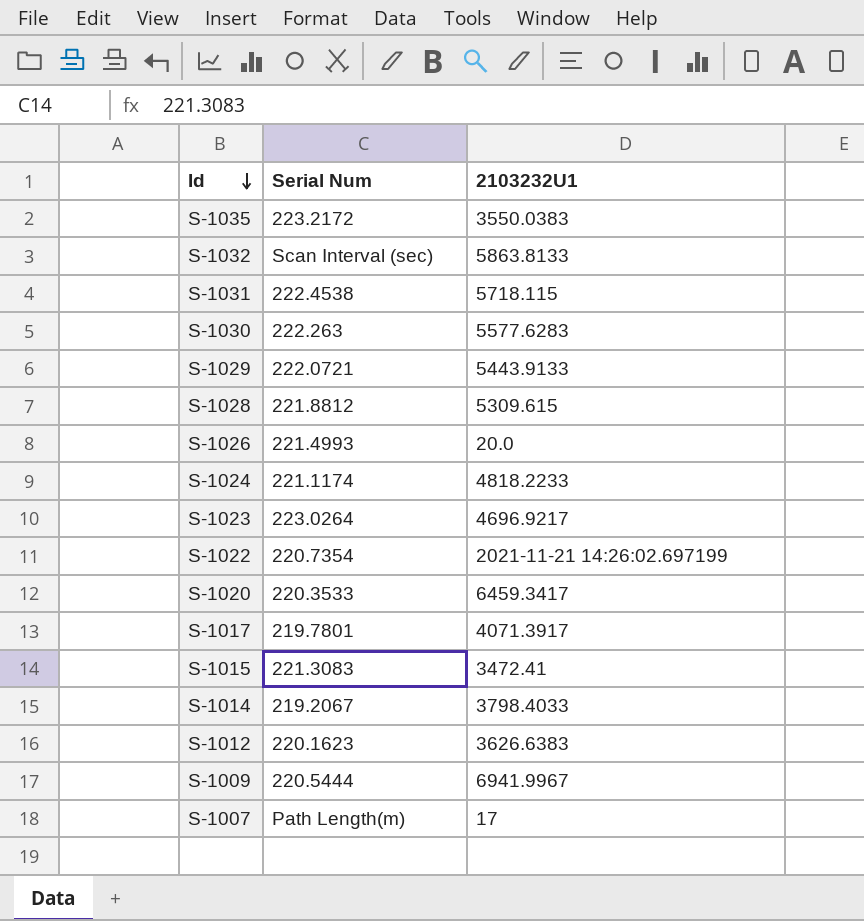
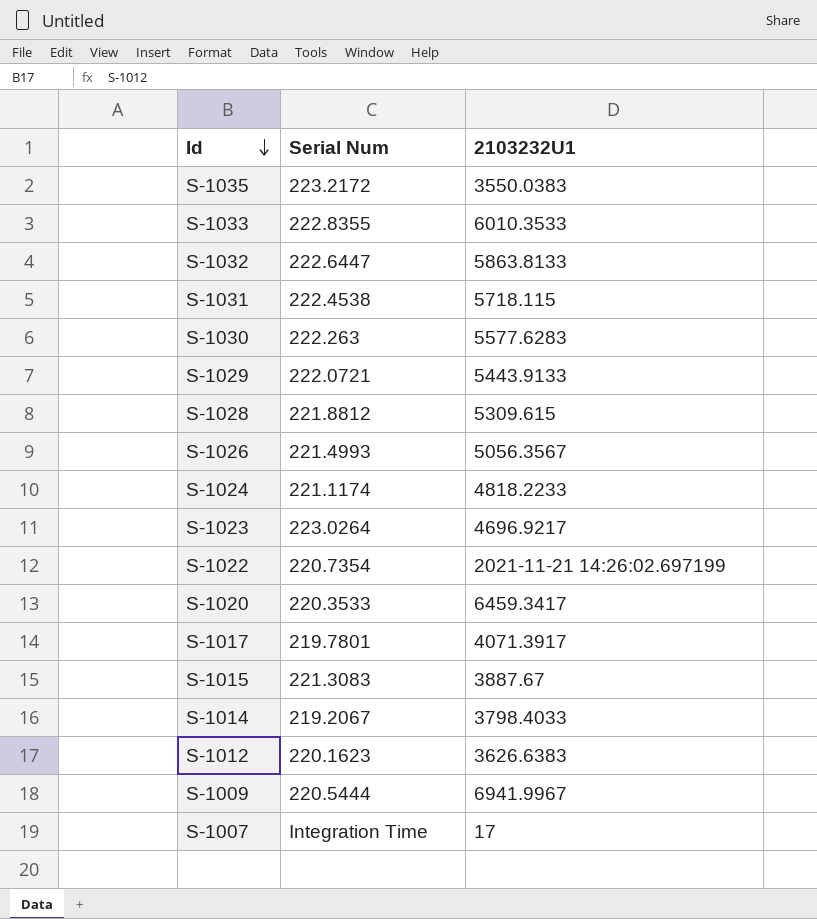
row S-1033: none -> 222.8355 | 6010.3533
S-1032 | Serial Num: Scan Interval (sec) -> 222.6447
S-1026 | 2103232U1: 20.0 -> 5056.3567
S-1015 | 2103232U1: 3472.41 -> 3887.67
S-1007 | Serial Num: Path Length(m) -> Integration Time

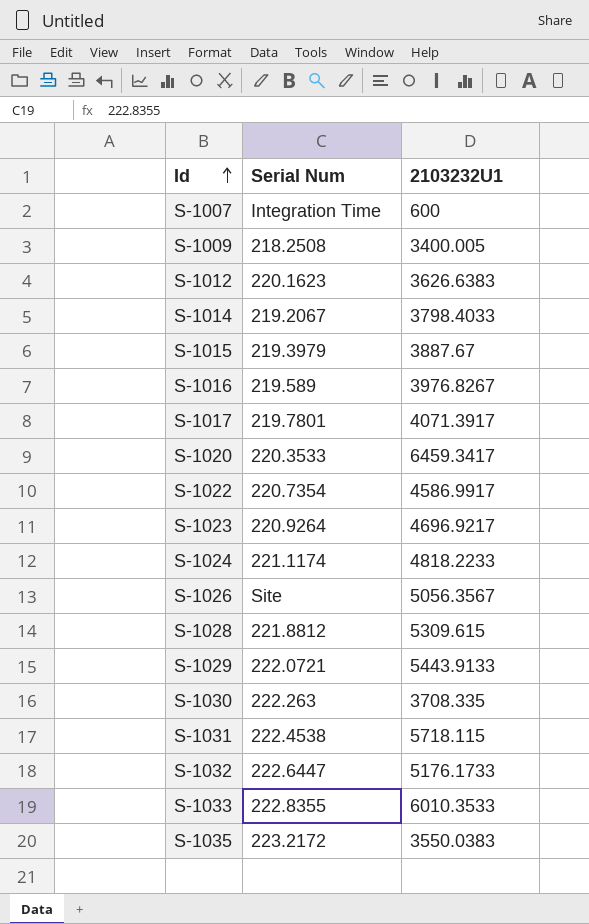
row order: Id descending -> Id ascending
S-1007 | 2103232U1: 17 -> 600
S-1009 | Serial Num: 220.5444 -> 218.2508
S-1009 | 2103232U1: 6941.9967 -> 3400.005
S-1015 | Serial Num: 221.3083 -> 219.3979
row S-1016: none -> 219.589 | 3976.8267
S-1022 | 2103232U1: 2021-11-21 14:26:02.697199 -> 4586.9917
S-1023 | Serial Num: 223.0264 -> 220.9264
S-1026 | Serial Num: 221.4993 -> Site
S-1030 | 2103232U1: 5577.6283 -> 3708.335
S-1032 | 2103232U1: 5863.8133 -> 5176.1733

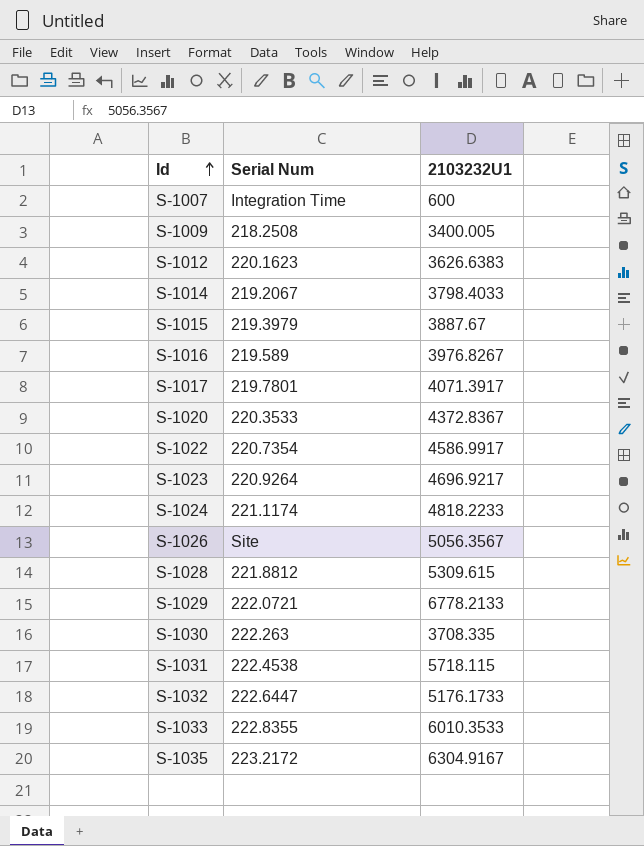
S-1020 | 2103232U1: 6459.3417 -> 4372.8367
S-1029 | 2103232U1: 5443.9133 -> 6778.2133
S-1035 | 2103232U1: 3550.0383 -> 6304.9167

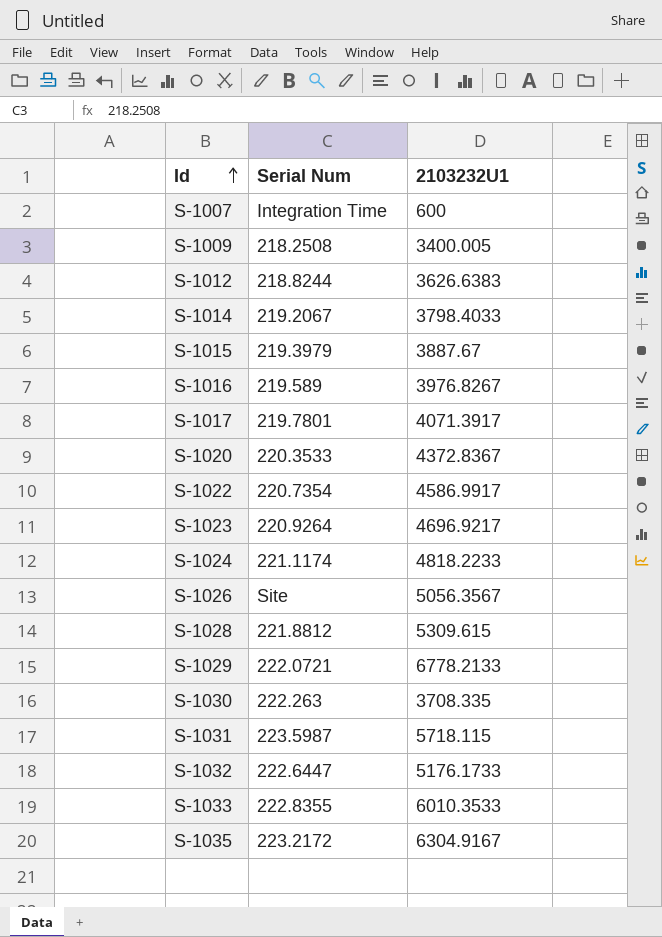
S-1012 | Serial Num: 220.1623 -> 218.8244
S-1031 | Serial Num: 222.4538 -> 223.5987

